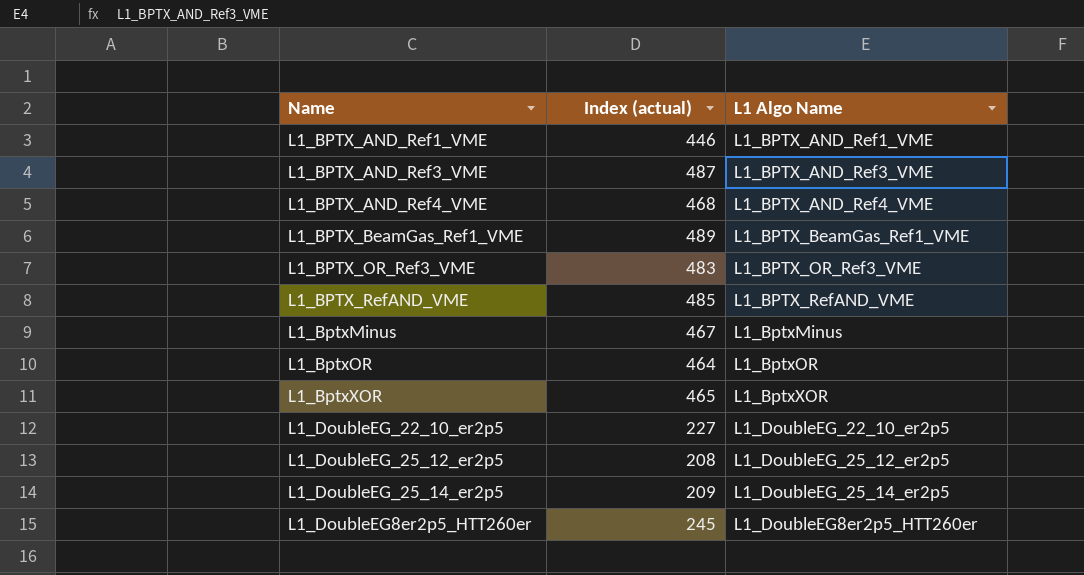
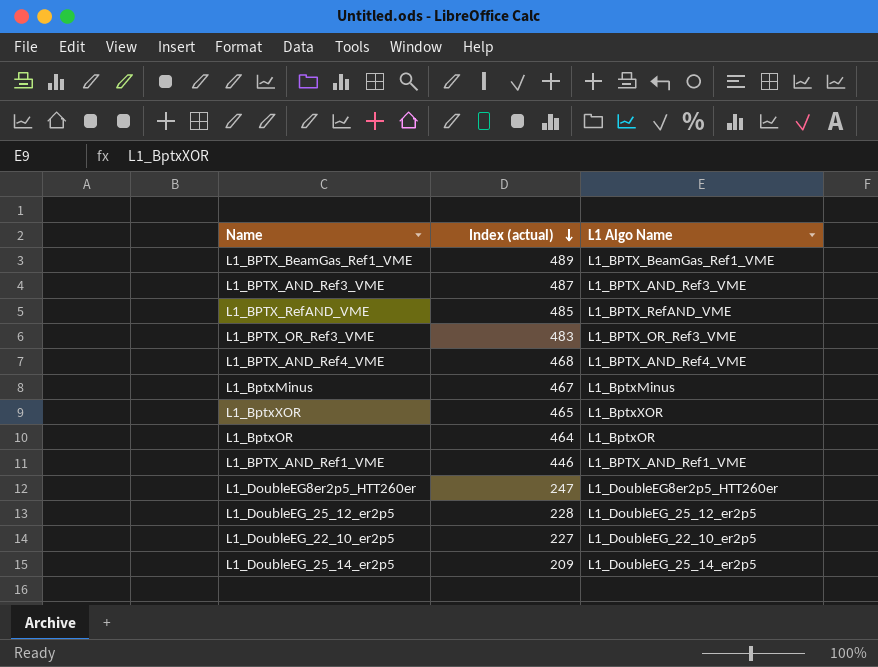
row order: none -> Index (actual) descending
L1_DoubleEG8er2p5_HTT260er | Index (actual): 245 -> 247
L1_DoubleEG_25_12_er2p5 | Index (actual): 208 -> 228

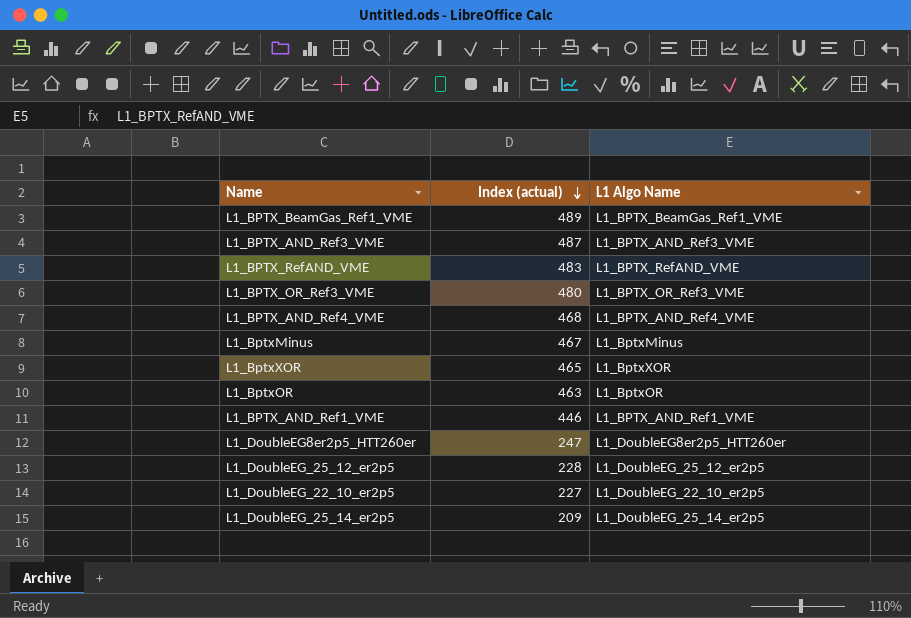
L1_BPTX_RefAND_VME | Index (actual): 485 -> 483
L1_BPTX_OR_Ref3_VME | Index (actual): 483 -> 480
L1_BptxOR | Index (actual): 464 -> 463

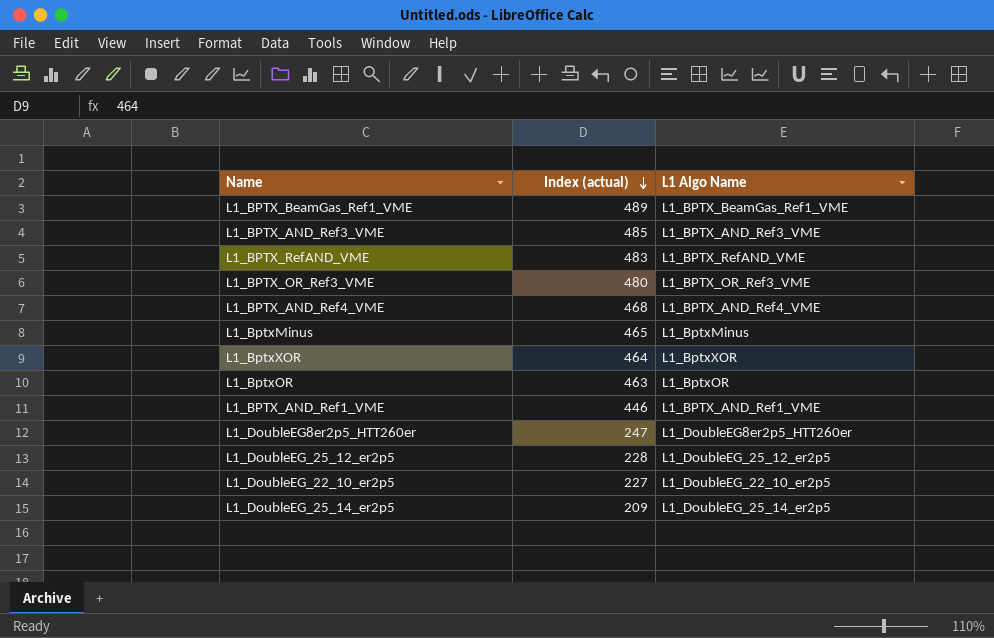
L1_BPTX_AND_Ref3_VME | Index (actual): 487 -> 485
L1_BptxMinus | Index (actual): 467 -> 465
L1_BptxXOR | Index (actual): 465 -> 464

